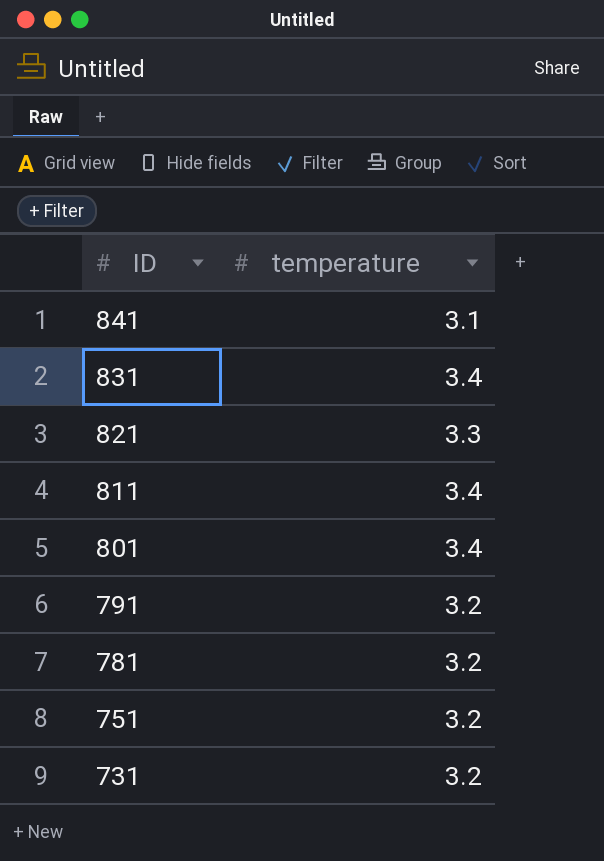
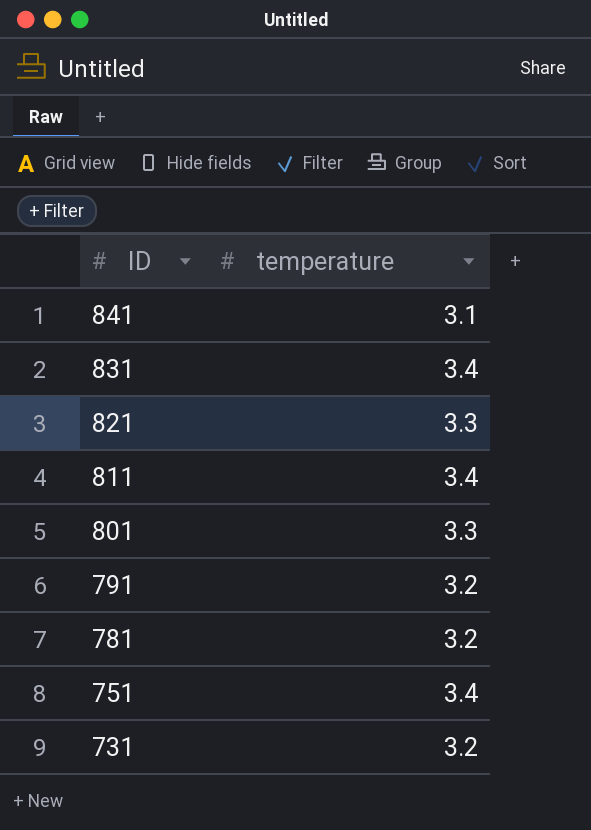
801 | temperature: 3.4 -> 3.3
751 | temperature: 3.2 -> 3.4

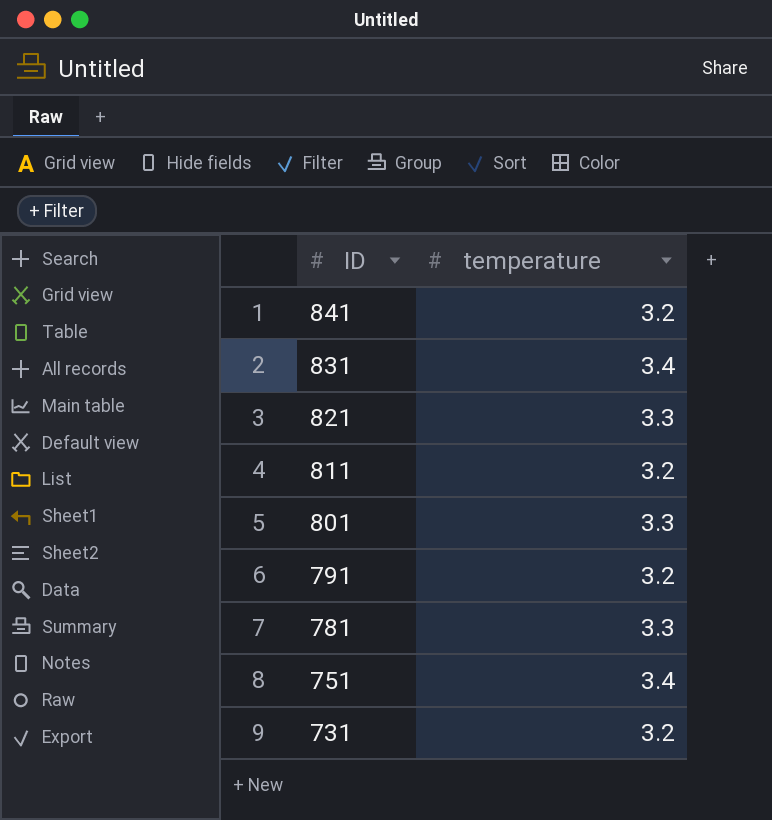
841 | temperature: 3.1 -> 3.2
811 | temperature: 3.4 -> 3.2
781 | temperature: 3.2 -> 3.3

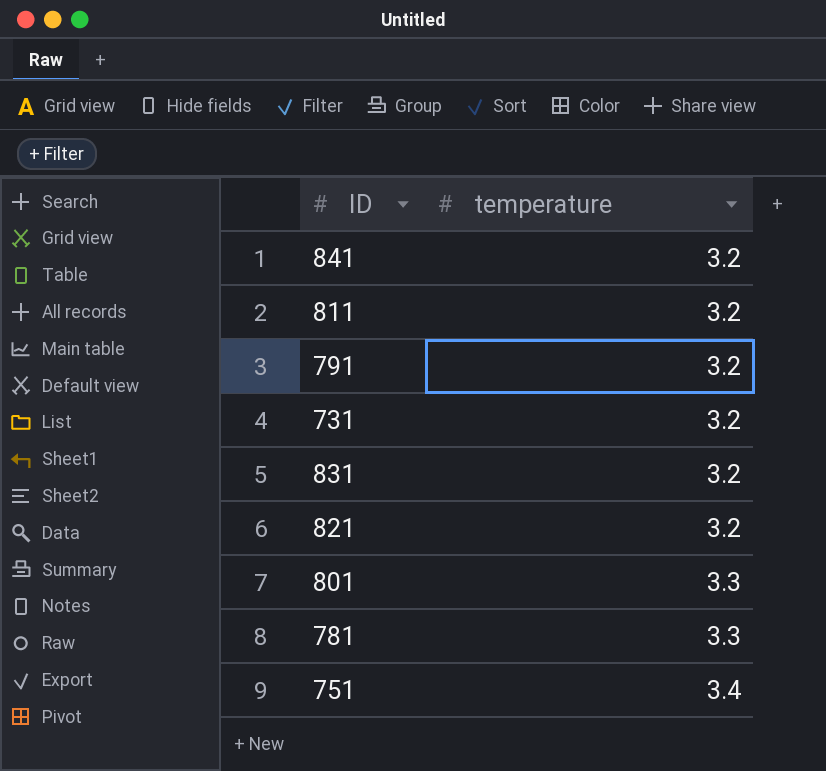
row order: ID descending -> temperature ascending
831 | temperature: 3.4 -> 3.2
821 | temperature: 3.3 -> 3.2

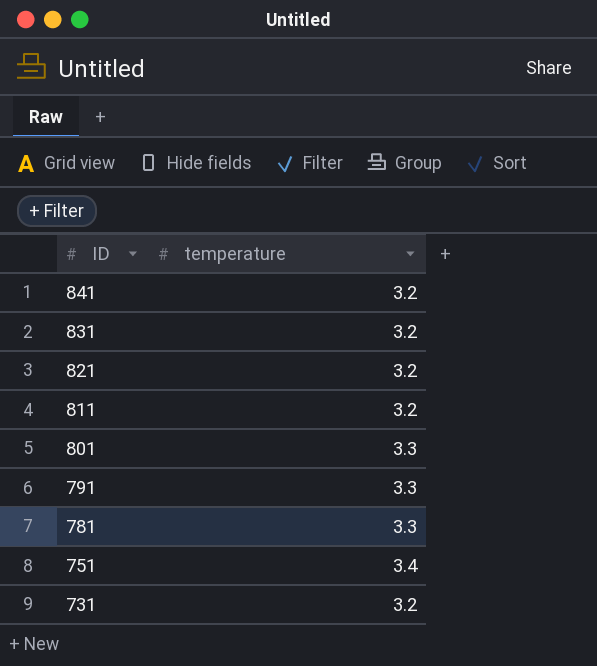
row order: temperature ascending -> ID descending
791 | temperature: 3.2 -> 3.3

